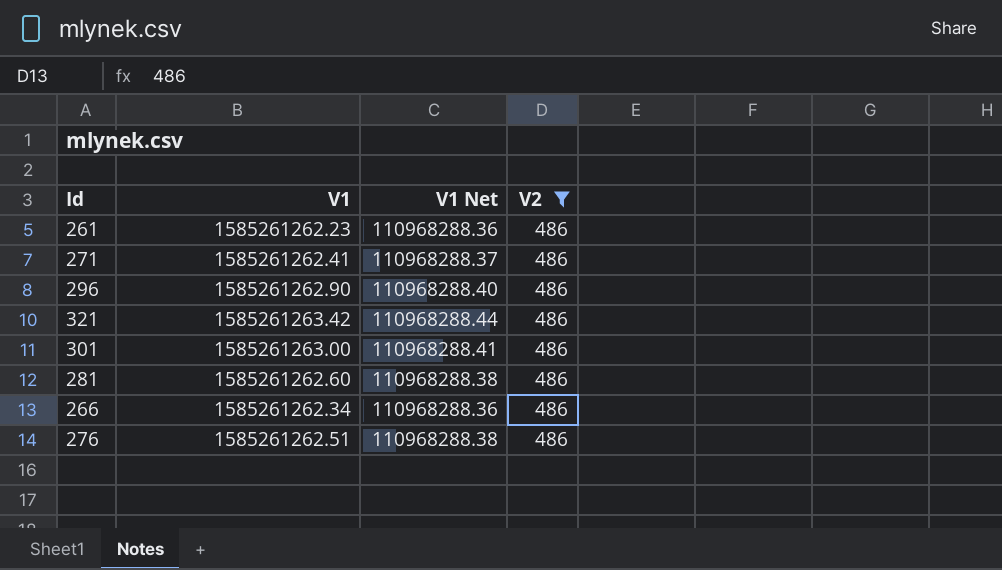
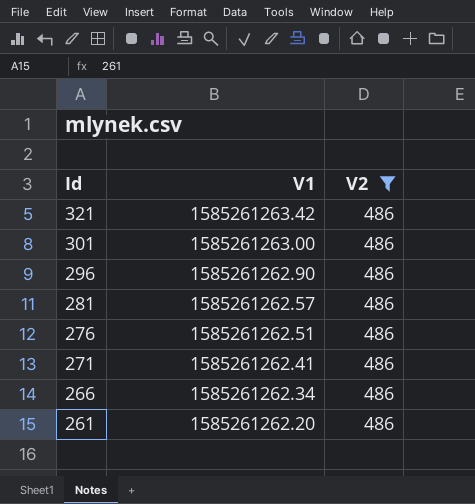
row order: none -> Id descending
column V1 Net | formula: [V1] * 0.07 -> none
281 | V1: 1585261262.60 -> 1585261262.57
261 | V1: 1585261262.23 -> 1585261262.20

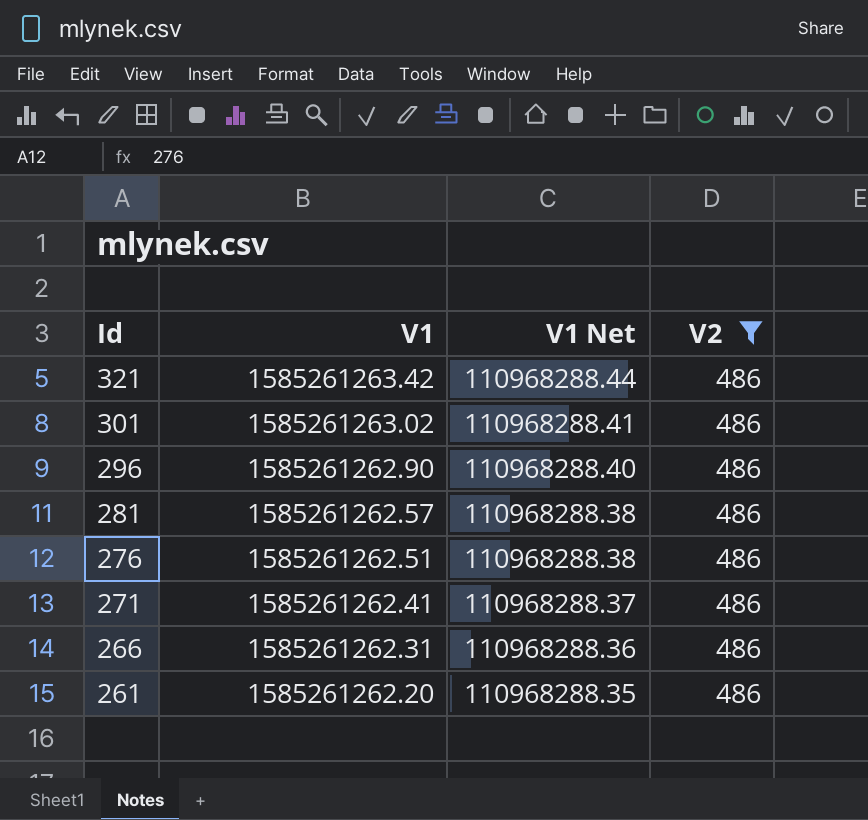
column V1 Net | formula: none -> [V1] * 0.07
301 | V1: 1585261263.00 -> 1585261263.02
266 | V1: 1585261262.34 -> 1585261262.31

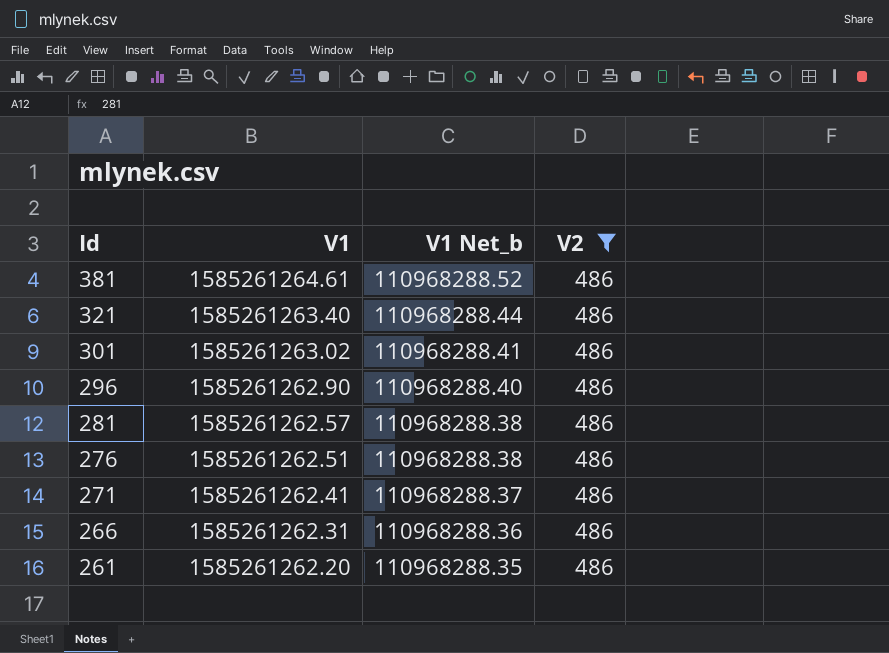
column name: V1 Net -> V1 Net_b
row 381: none -> 1585261264.61 | 110968288.52 | 486
321 | V1: 1585261263.42 -> 1585261263.40

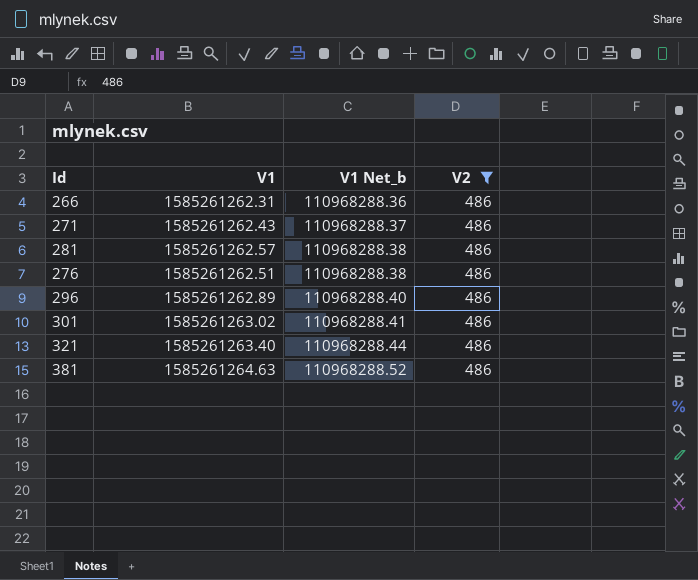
row order: Id descending -> V1 Net_b ascending
row 261: 1585261262.20 | 110968288.35 | 486 -> none
271 | V1: 1585261262.41 -> 1585261262.43
296 | V1: 1585261262.90 -> 1585261262.89
381 | V1: 1585261264.61 -> 1585261264.63

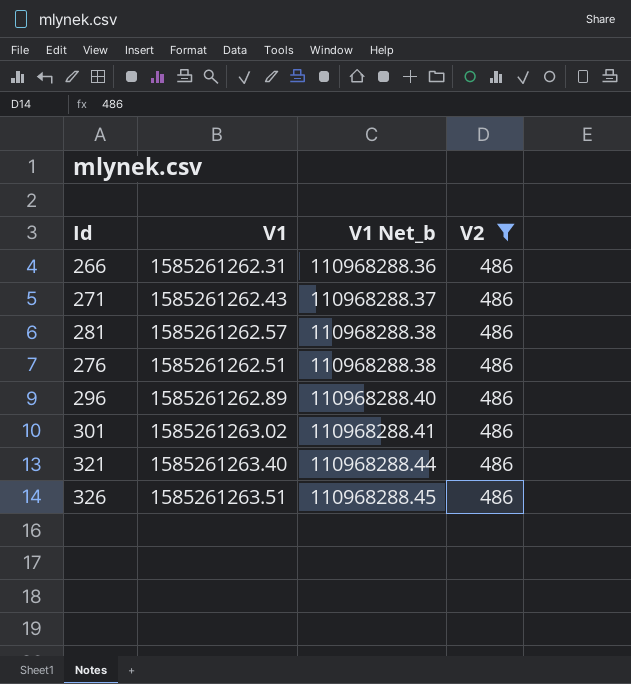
row 381: 1585261264.63 | 110968288.52 | 486 -> none
row 326: none -> 1585261263.51 | 110968288.45 | 486

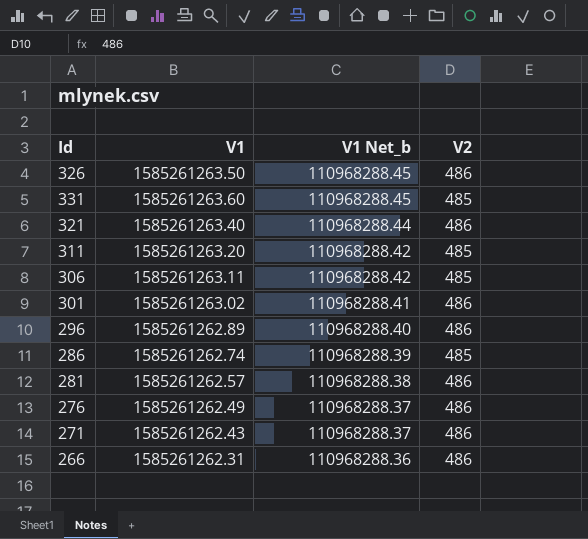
filter: V2 = 486 -> none
row order: V1 Net_b ascending -> V1 Net_b descending
326 | V1: 1585261263.51 -> 1585261263.50
276 | V1: 1585261262.51 -> 1585261262.49
276 | V1 Net_b: 110968288.38 -> 110968288.37

